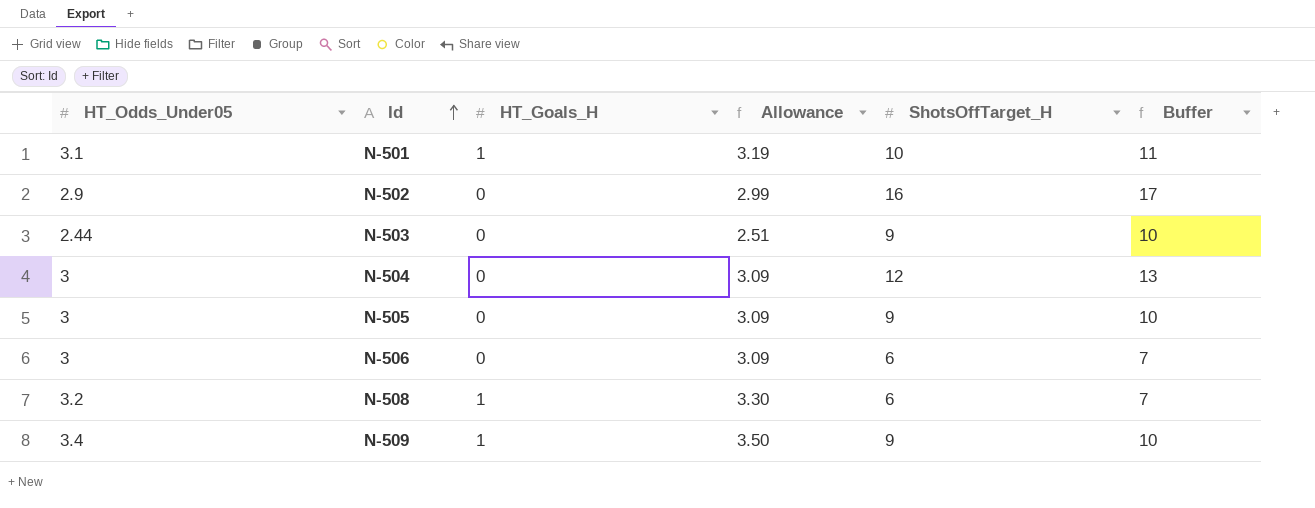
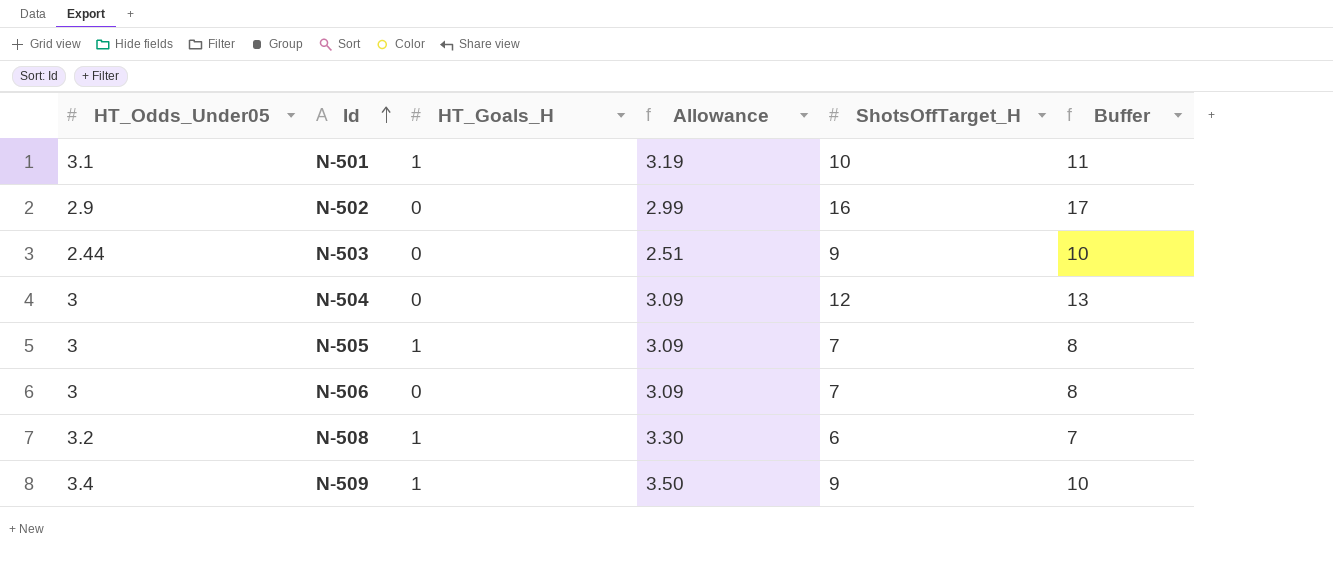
N-505 | HT_Goals_H: 0 -> 1
N-505 | ShotsOffTarget_H: 9 -> 7
N-505 | Buffer: 10 -> 8
N-506 | ShotsOffTarget_H: 6 -> 7
N-506 | Buffer: 7 -> 8

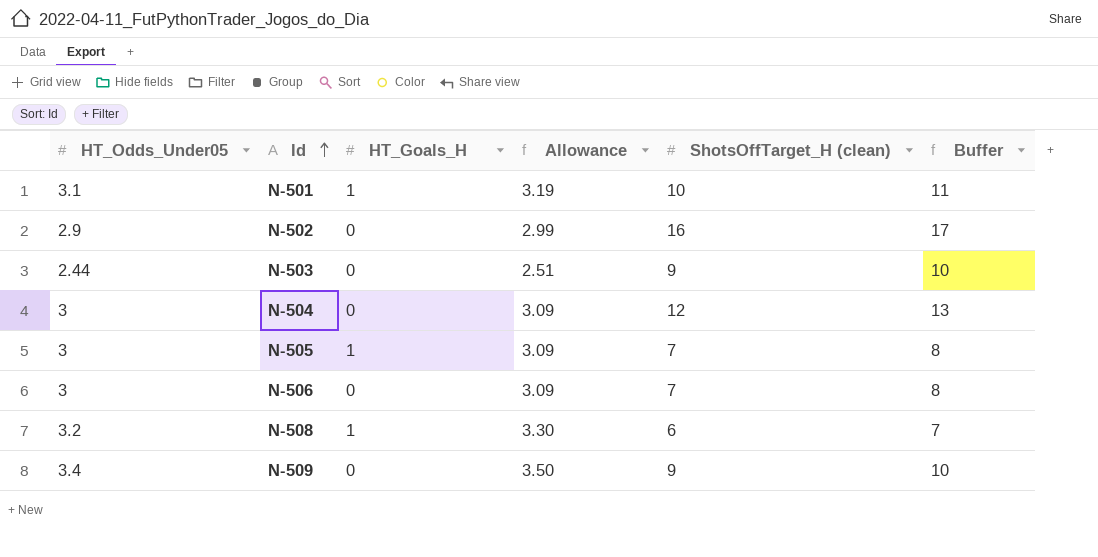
column name: ShotsOffTarget_H -> ShotsOffTarget_H (clean)
N-509 | HT_Goals_H: 1 -> 0

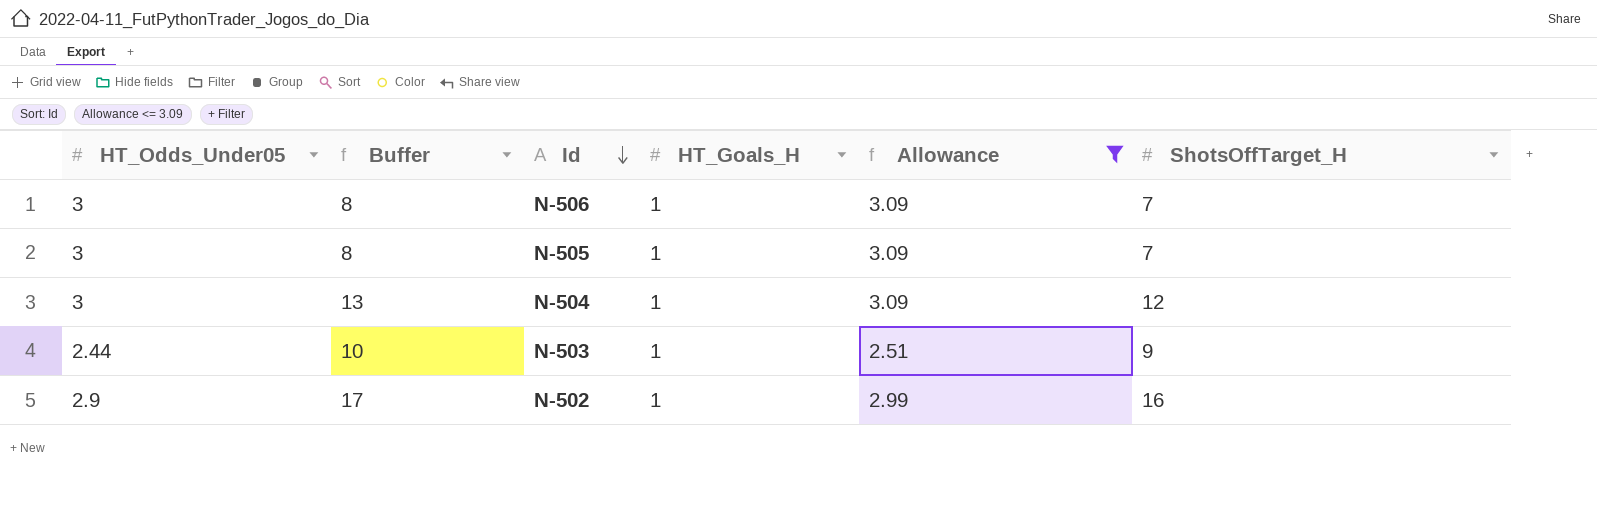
filter: none -> Allowance <= 3.09
row order: Id ascending -> Id descending
column Buffer | position: 6 -> 2
column name: ShotsOffTarget_H (clean) -> ShotsOffTarget_H
N-506 | HT_Goals_H: 0 -> 1
N-504 | HT_Goals_H: 0 -> 1
N-503 | HT_Goals_H: 0 -> 1
N-502 | HT_Goals_H: 0 -> 1

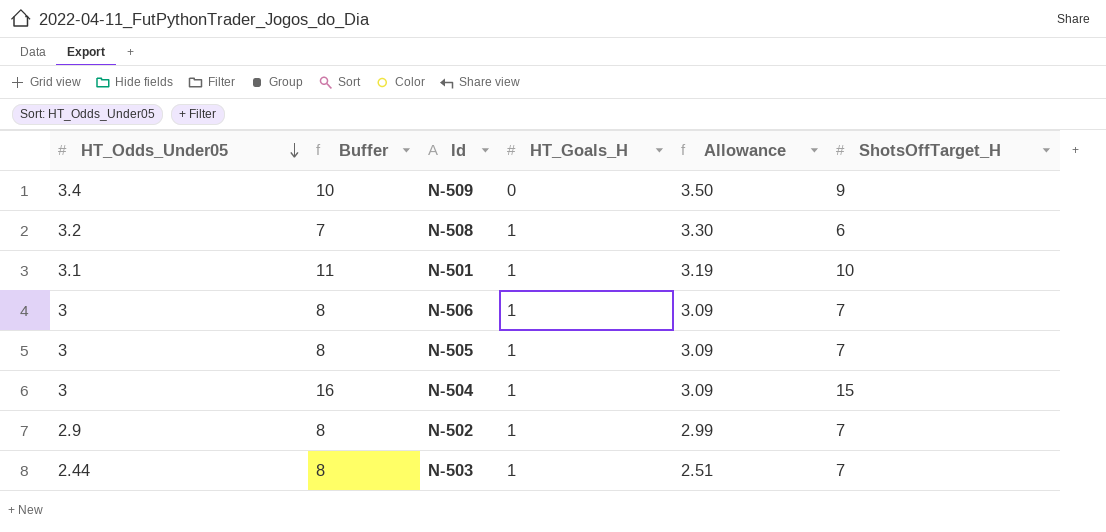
filter: Allowance <= 3.09 -> none
row order: Id descending -> HT_Odds_Under05 descending
N-504 | Buffer: 13 -> 16
N-504 | ShotsOffTarget_H: 12 -> 15
N-502 | Buffer: 17 -> 8
N-502 | ShotsOffTarget_H: 16 -> 7
N-503 | Buffer: 10 -> 8
N-503 | ShotsOffTarget_H: 9 -> 7

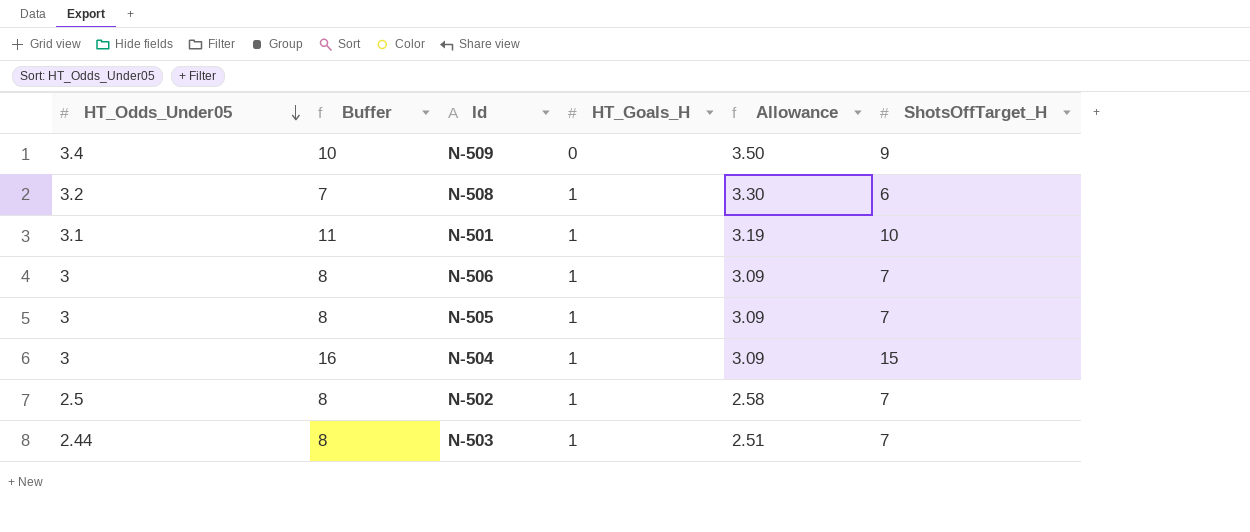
N-502 | HT_Odds_Under05: 2.9 -> 2.5
N-502 | Allowance: 2.99 -> 2.58

